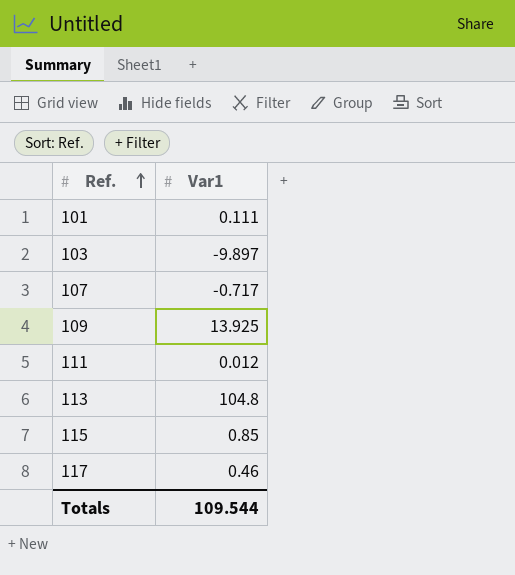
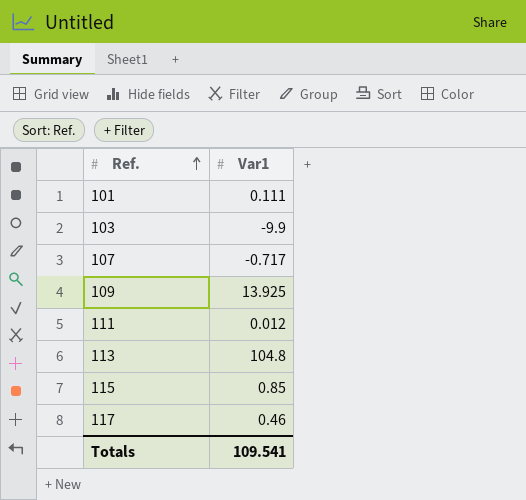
103 | Var1: -9.897 -> -9.9
Totals | Var1: 109.544 -> 109.541

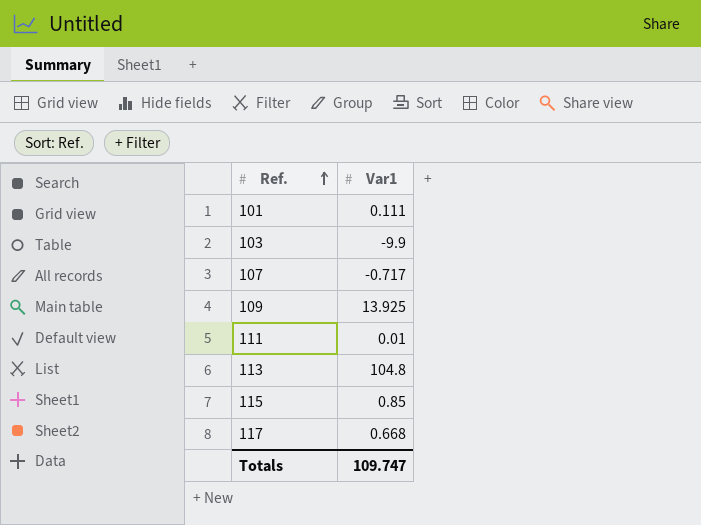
111 | Var1: 0.012 -> 0.01
117 | Var1: 0.46 -> 0.668
Totals | Var1: 109.541 -> 109.747

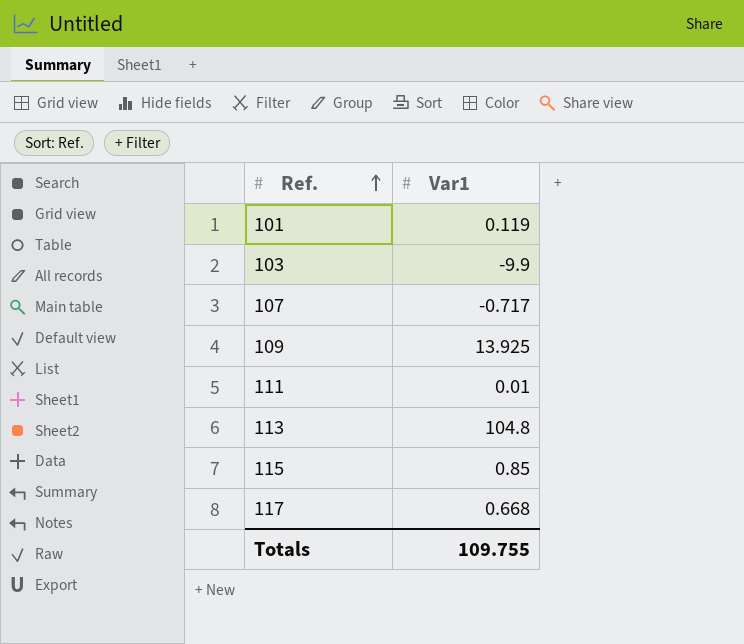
101 | Var1: 0.111 -> 0.119
Totals | Var1: 109.747 -> 109.755

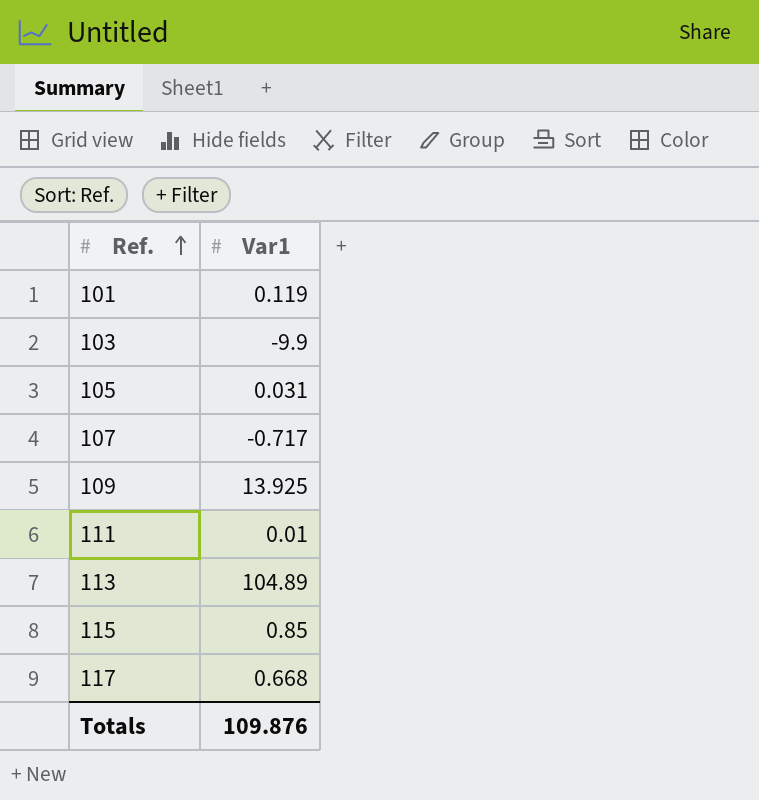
row 105: none -> 0.031
113 | Var1: 104.8 -> 104.89
Totals | Var1: 109.755 -> 109.876

